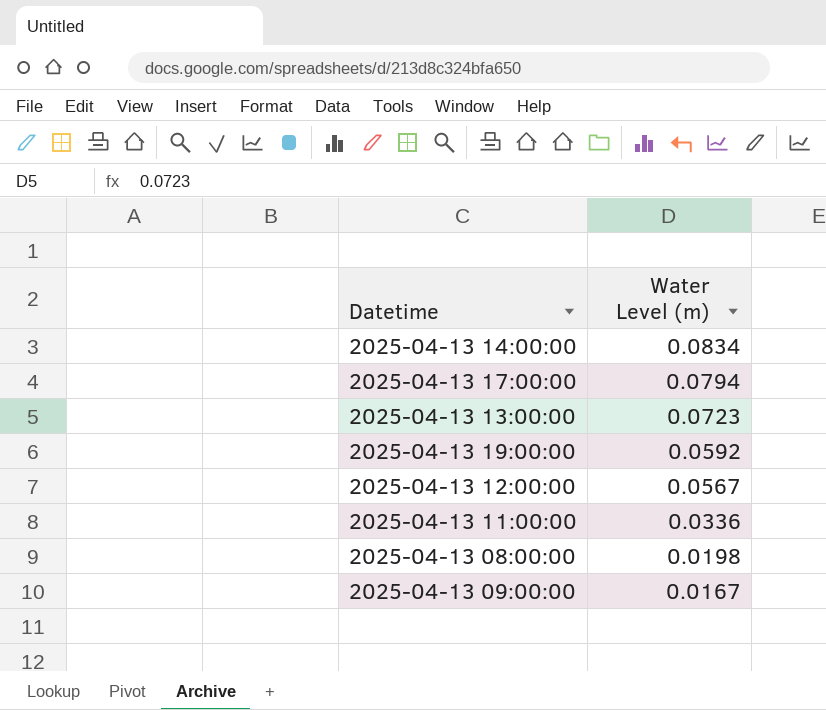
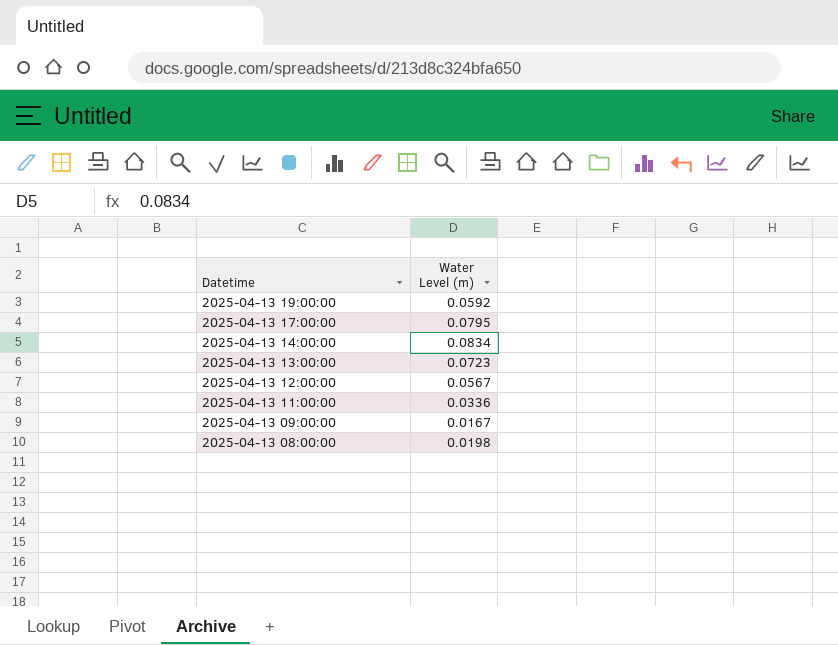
row order: Water Level (m) descending -> Datetime descending
2025-04-13 17:00:00 | Water Level (m): 0.0794 -> 0.0795

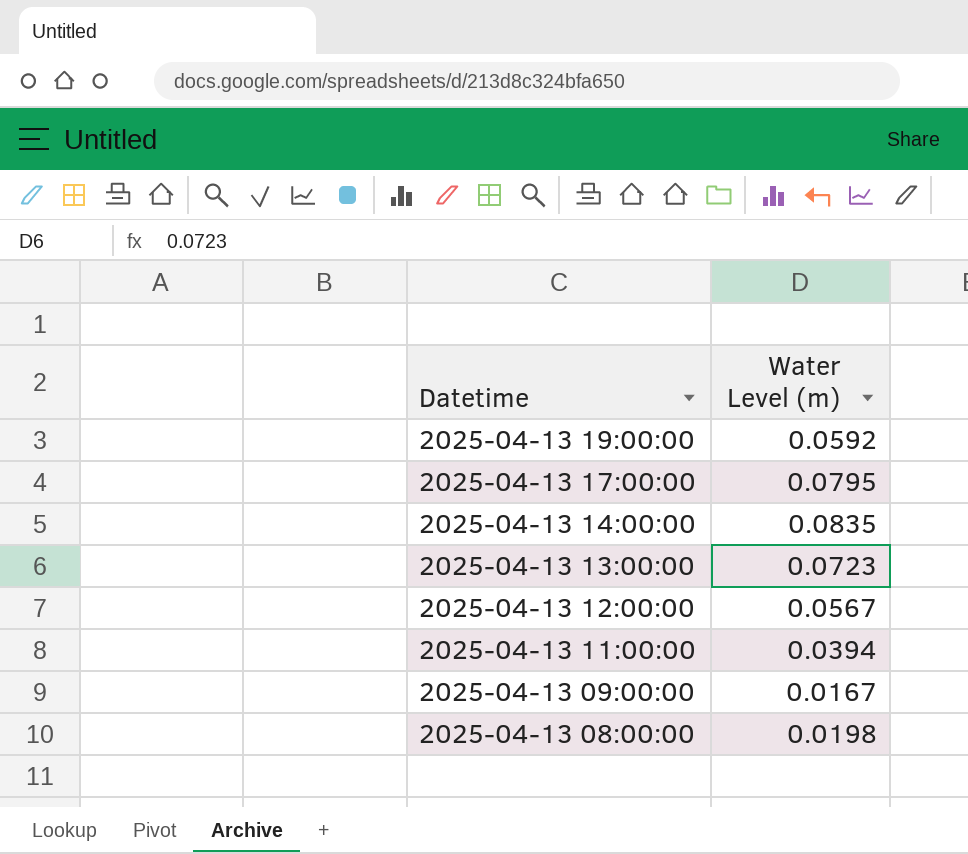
2025-04-13 14:00:00 | Water Level (m): 0.0834 -> 0.0835
2025-04-13 11:00:00 | Water Level (m): 0.0336 -> 0.0394

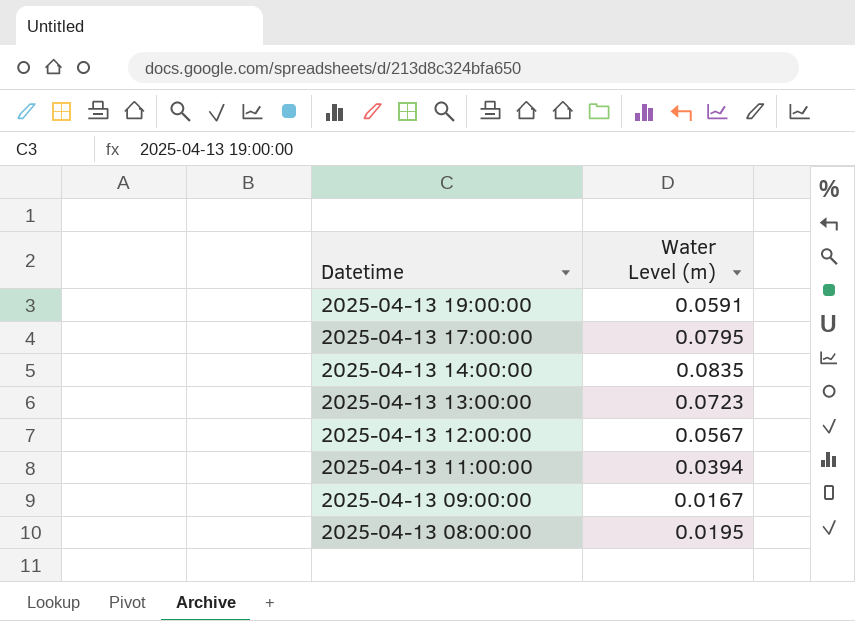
2025-04-13 19:00:00 | Water Level (m): 0.0592 -> 0.0591
2025-04-13 08:00:00 | Water Level (m): 0.0198 -> 0.0195

